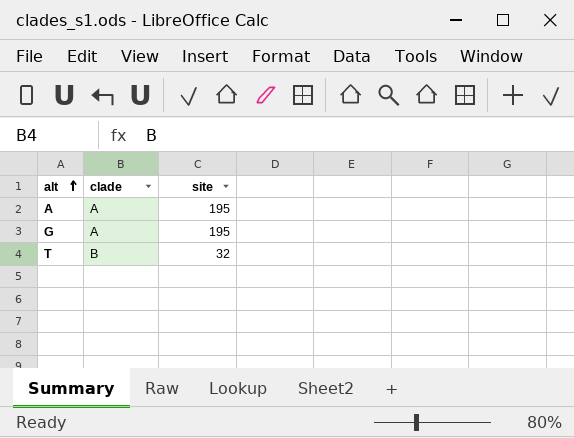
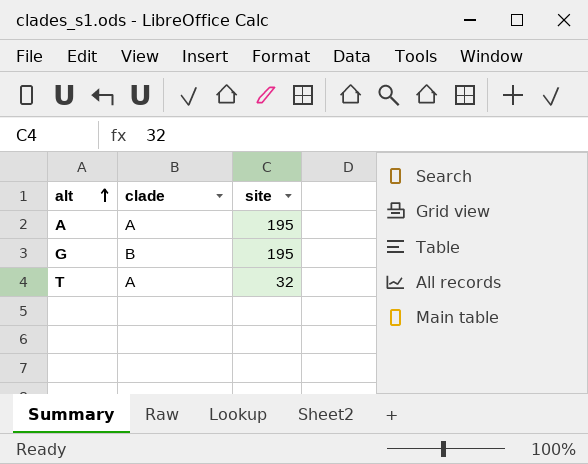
G | clade: A -> B
T | clade: B -> A

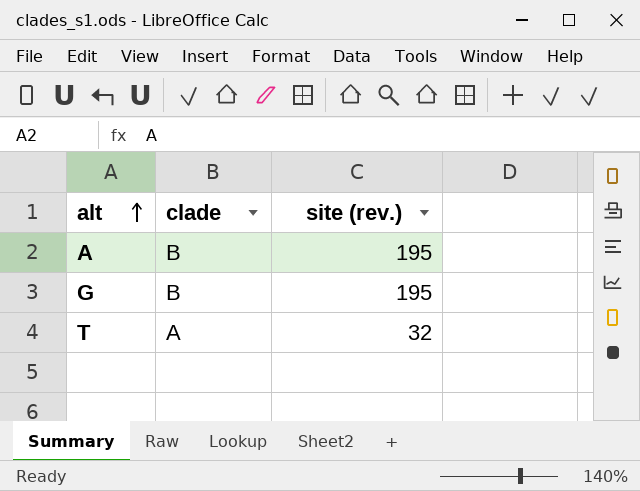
column name: site -> site (rev.)
A | clade: A -> B

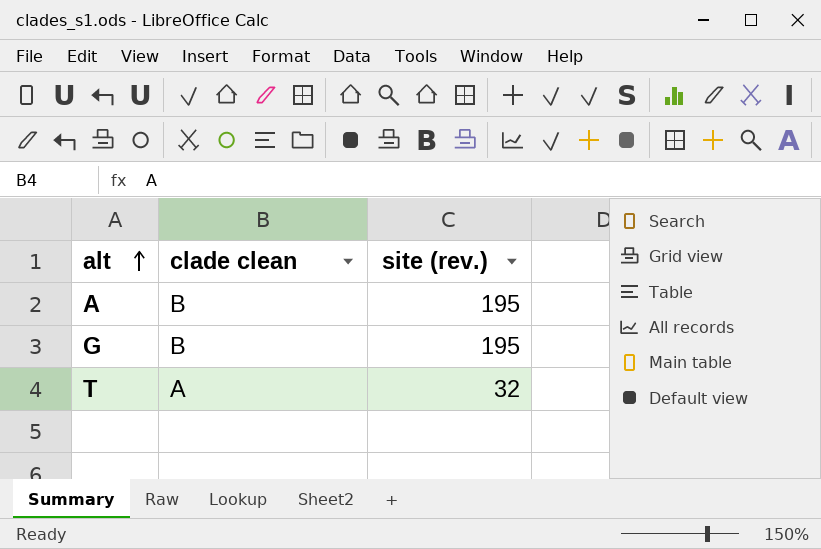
column name: clade -> clade clean

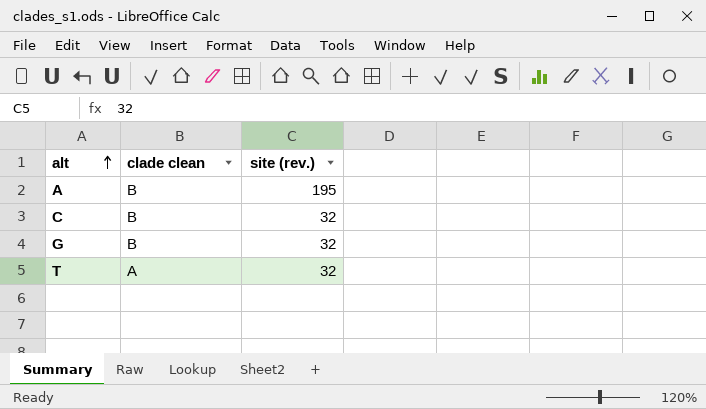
row C: none -> B | 32
G | site (rev.): 195 -> 32

